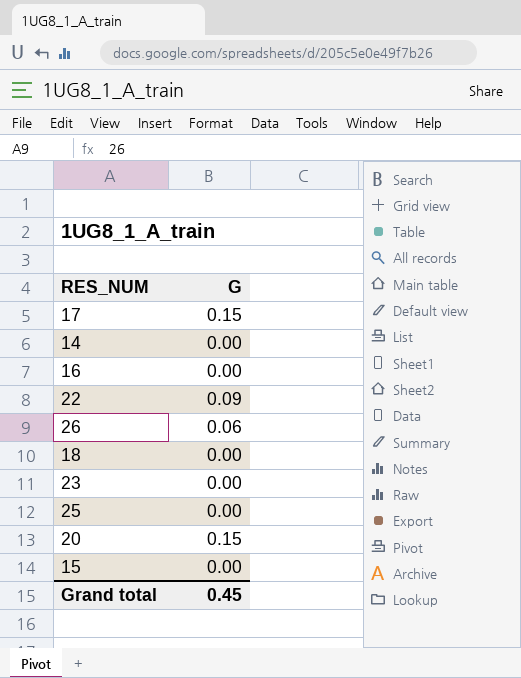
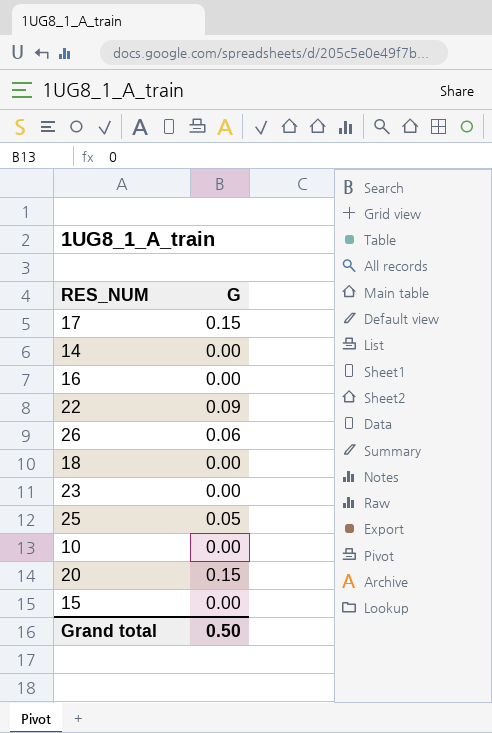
25 | G: 0.00 -> 0.05
row 10: none -> 0.00
Grand total | G: 0.45 -> 0.50

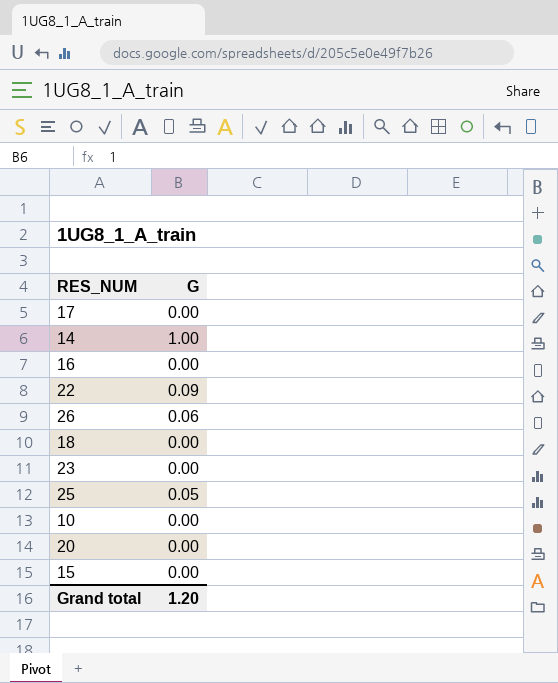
17 | G: 0.15 -> 0.00
14 | G: 0.00 -> 1.00
20 | G: 0.15 -> 0.00
Grand total | G: 0.50 -> 1.20

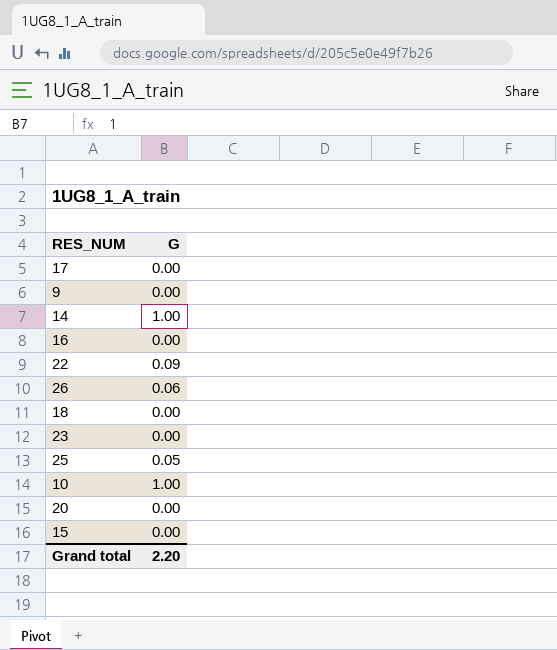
row 9: none -> 0.00
10 | G: 0.00 -> 1.00
Grand total | G: 1.20 -> 2.20

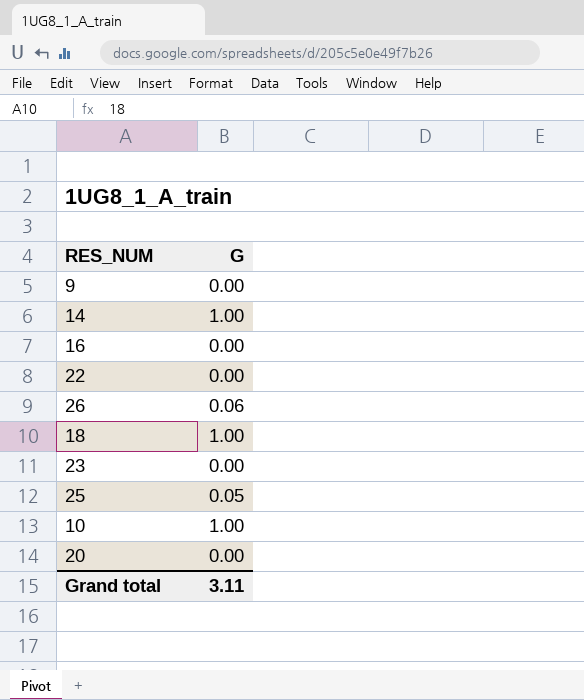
row 17: 0.00 -> none
row 15: 0.00 -> none
22 | G: 0.09 -> 0.00
18 | G: 0.00 -> 1.00
Grand total | G: 2.20 -> 3.11

